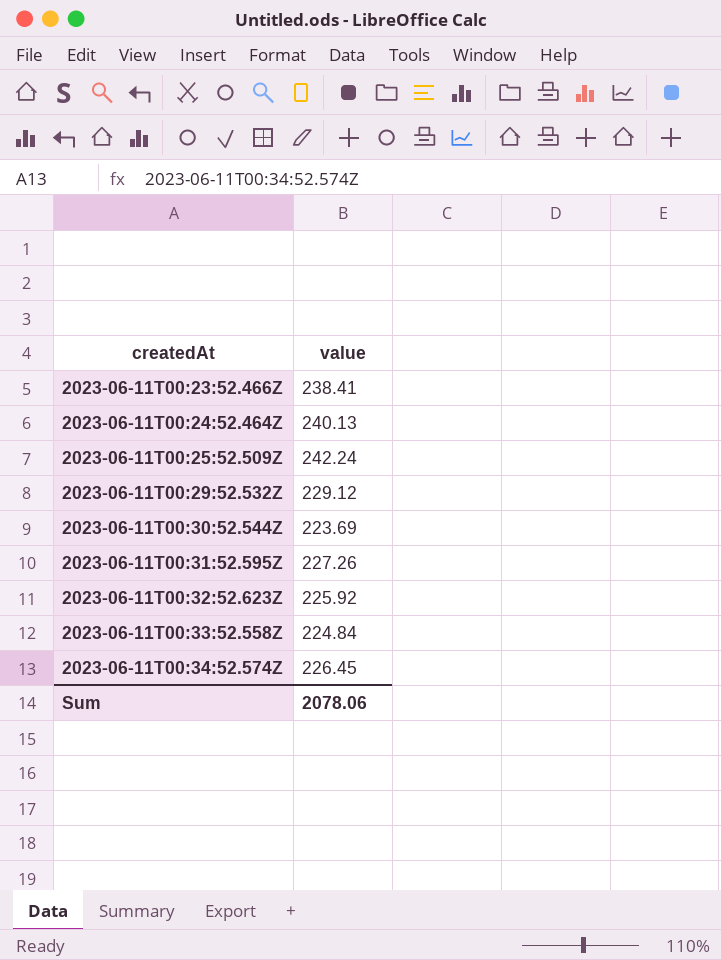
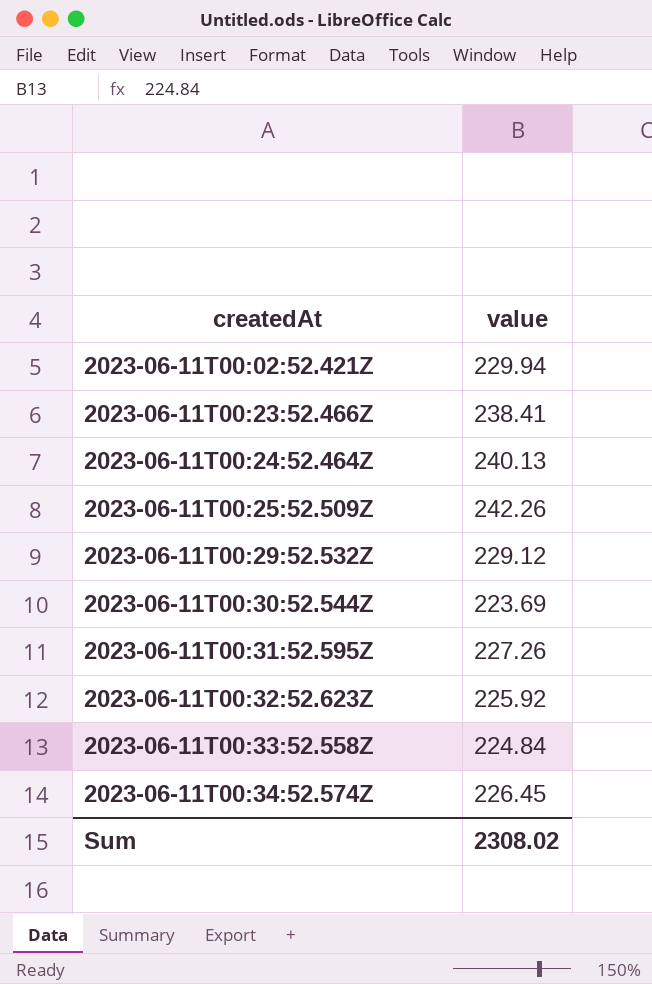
row 2023-06-11T00:02:52.421Z: none -> 229.94
2023-06-11T00:25:52.509Z | value: 242.24 -> 242.26
Sum | value: 2078.06 -> 2308.02

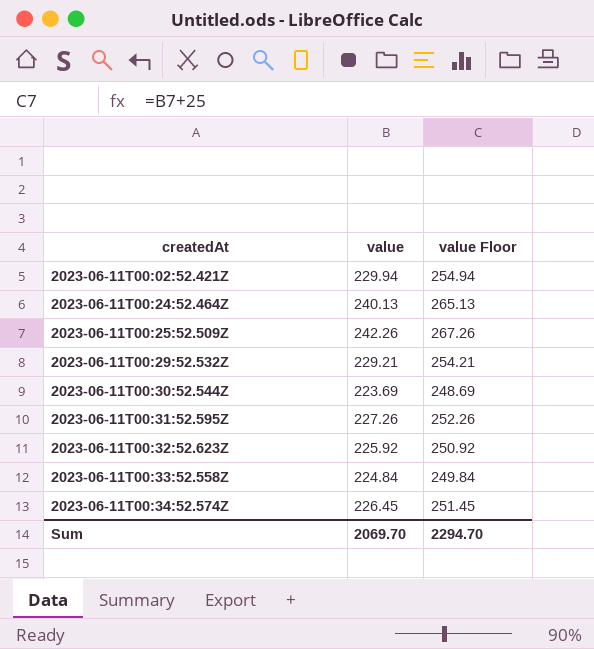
column value Floor | formula: none -> [value] + 25
row 2023-06-11T00:23:52.466Z: 238.41 -> none
2023-06-11T00:29:52.532Z | value: 229.12 -> 229.21
Sum | value: 2308.02 -> 2069.70

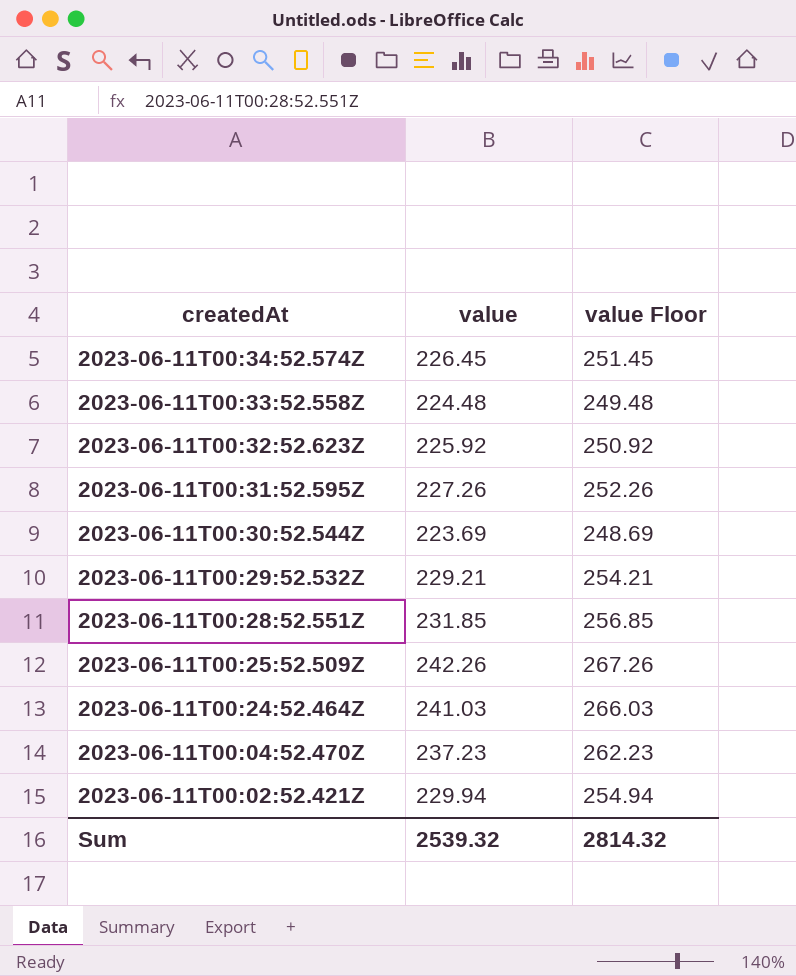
row order: createdAt ascending -> createdAt descending
2023-06-11T00:33:52.558Z | value: 224.84 -> 224.48
2023-06-11T00:33:52.558Z | value Floor: 249.84 -> 249.48
row 2023-06-11T00:28:52.551Z: none -> 231.85 | 256.85
2023-06-11T00:24:52.464Z | value: 240.13 -> 241.03
2023-06-11T00:24:52.464Z | value Floor: 265.13 -> 266.03
row 2023-06-11T00:04:52.470Z: none -> 237.23 | 262.23
Sum | value: 2069.70 -> 2539.32
Sum | value Floor: 2294.70 -> 2814.32

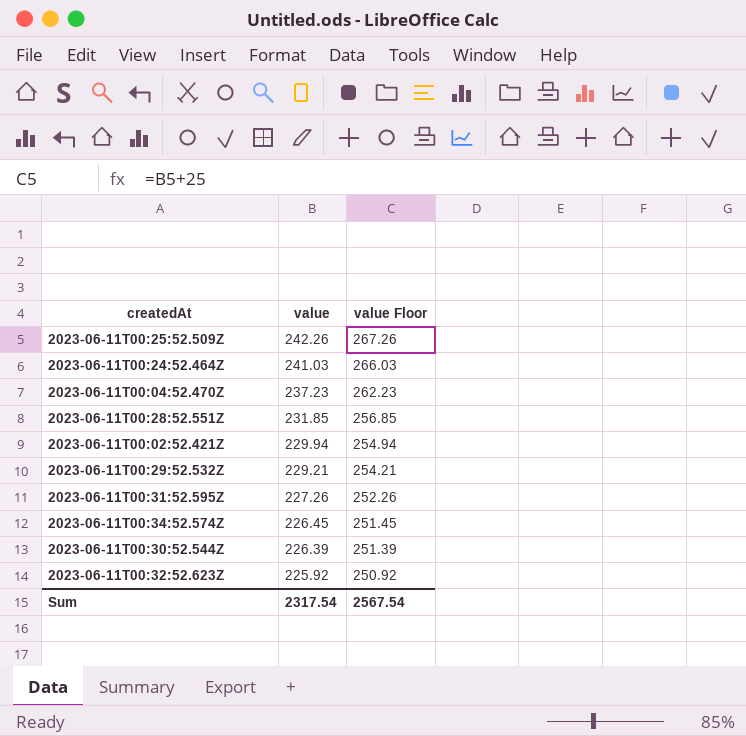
row order: createdAt descending -> value descending
row 2023-06-11T00:33:52.558Z: 224.48 | 249.48 -> none
2023-06-11T00:30:52.544Z | value: 223.69 -> 226.39
2023-06-11T00:30:52.544Z | value Floor: 248.69 -> 251.39
Sum | value: 2539.32 -> 2317.54
Sum | value Floor: 2814.32 -> 2567.54

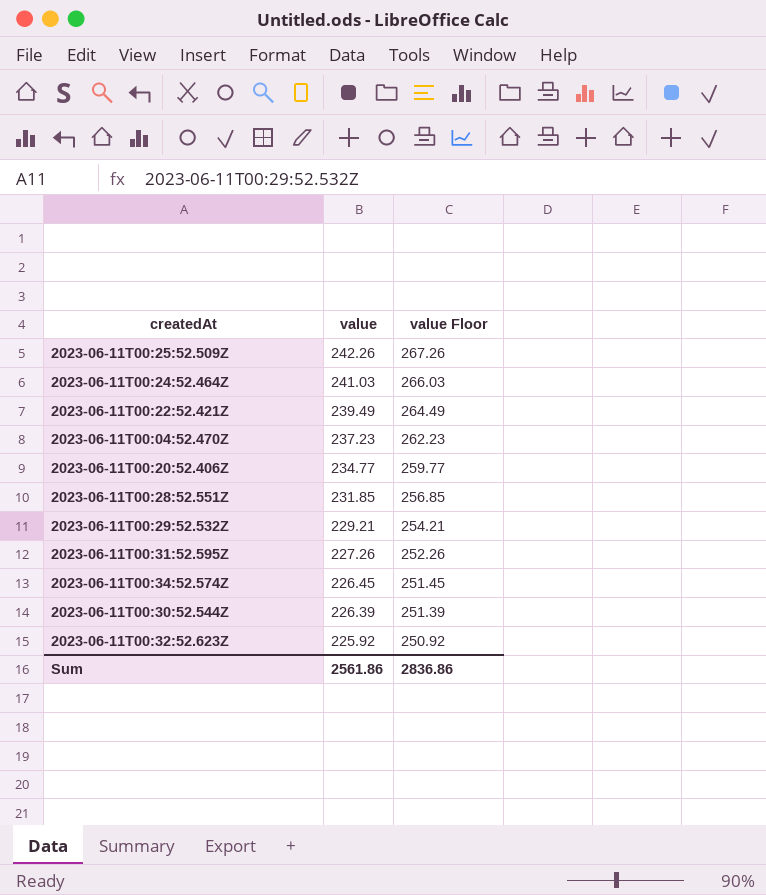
row 2023-06-11T00:02:52.421Z: 229.94 | 254.94 -> none
row 2023-06-11T00:22:52.421Z: none -> 239.49 | 264.49
row 2023-06-11T00:20:52.406Z: none -> 234.77 | 259.77
Sum | value: 2317.54 -> 2561.86
Sum | value Floor: 2567.54 -> 2836.86

